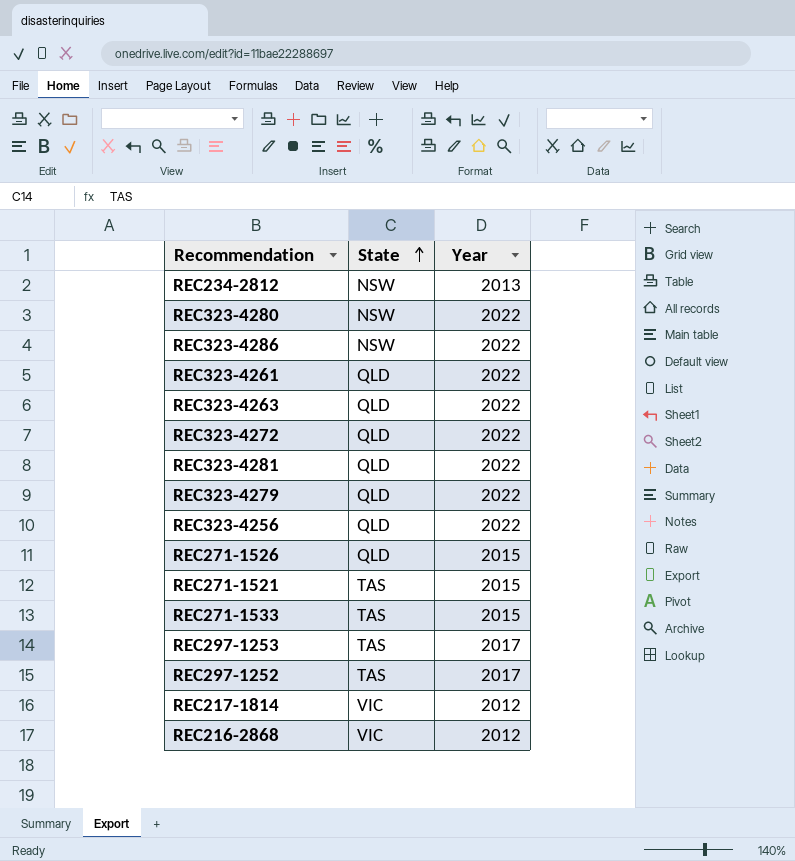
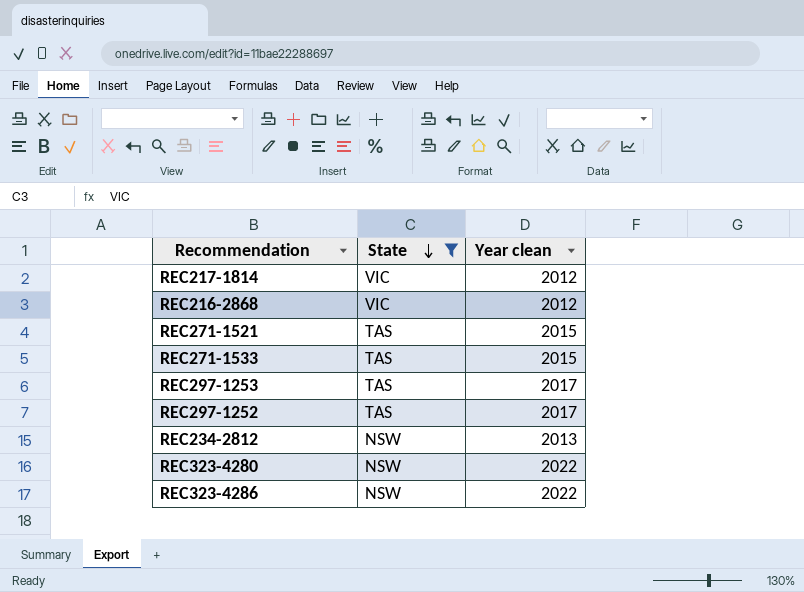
filter: none -> State != QLD
row order: State ascending -> State descending
column name: Year -> Year clean

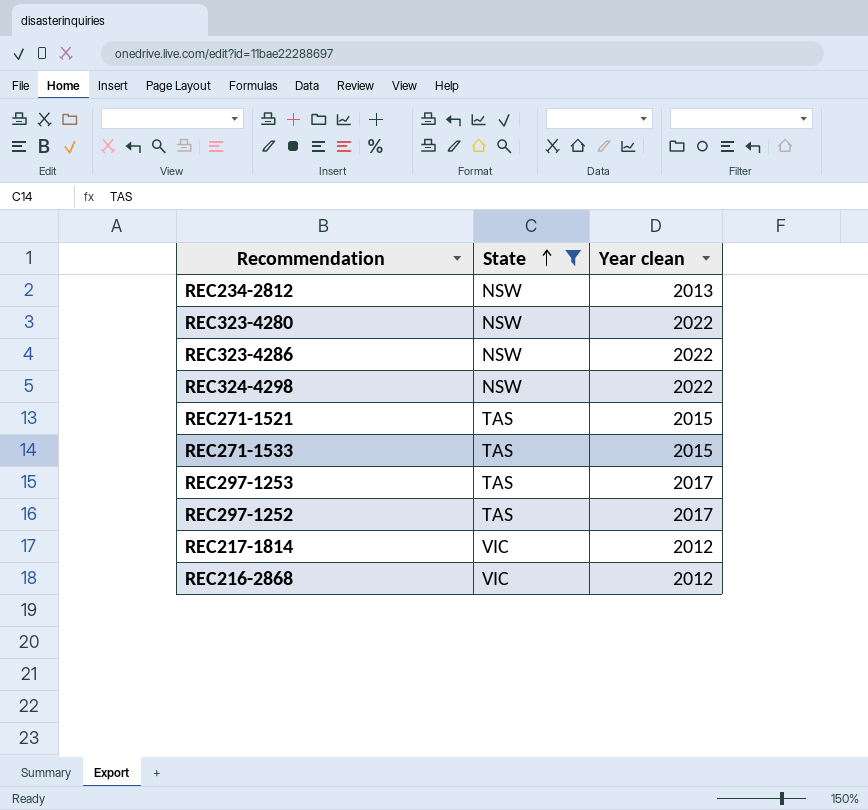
row order: State descending -> State ascending
row REC324-4298: none -> NSW | 2022

